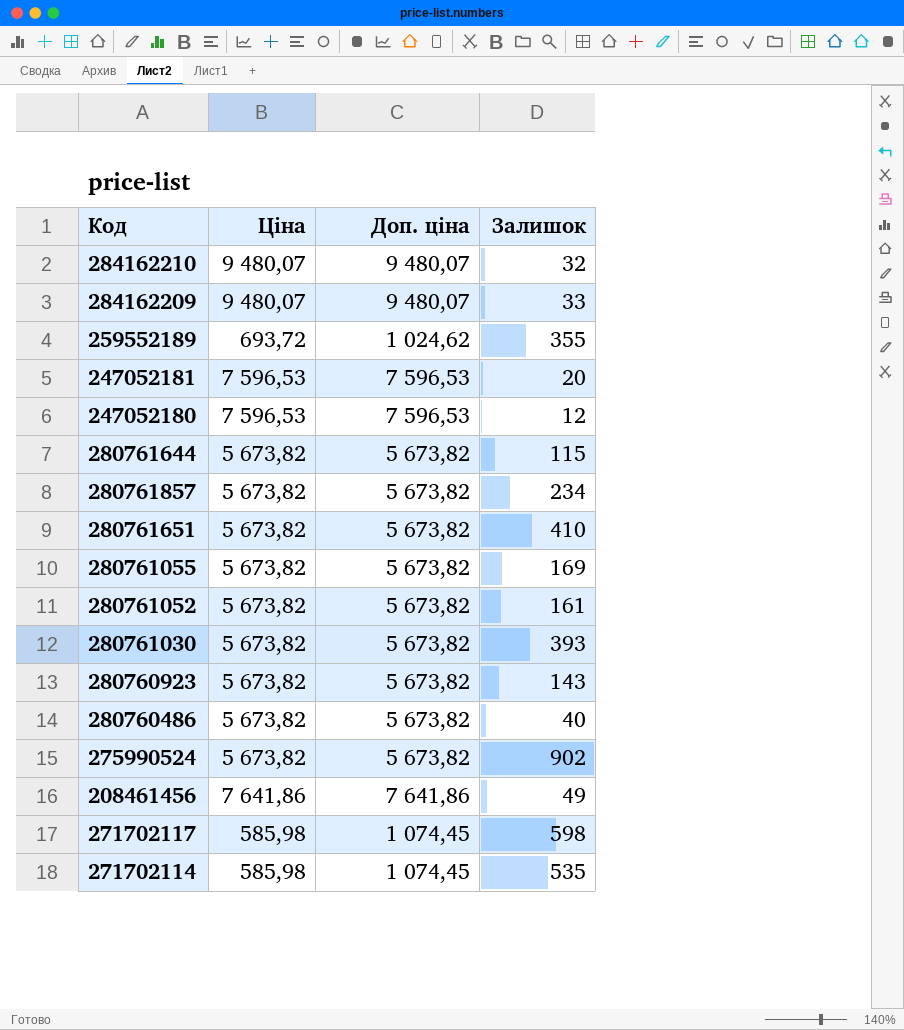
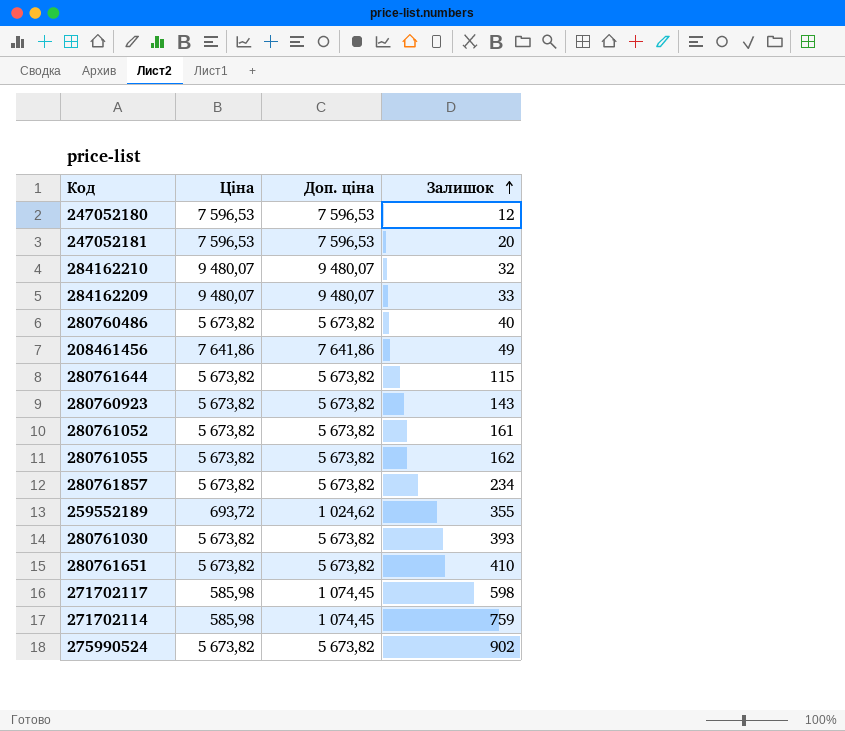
row order: none -> Залишок ascending
280761055 | Залишок: 169 -> 162
271702114 | Залишок: 535 -> 759

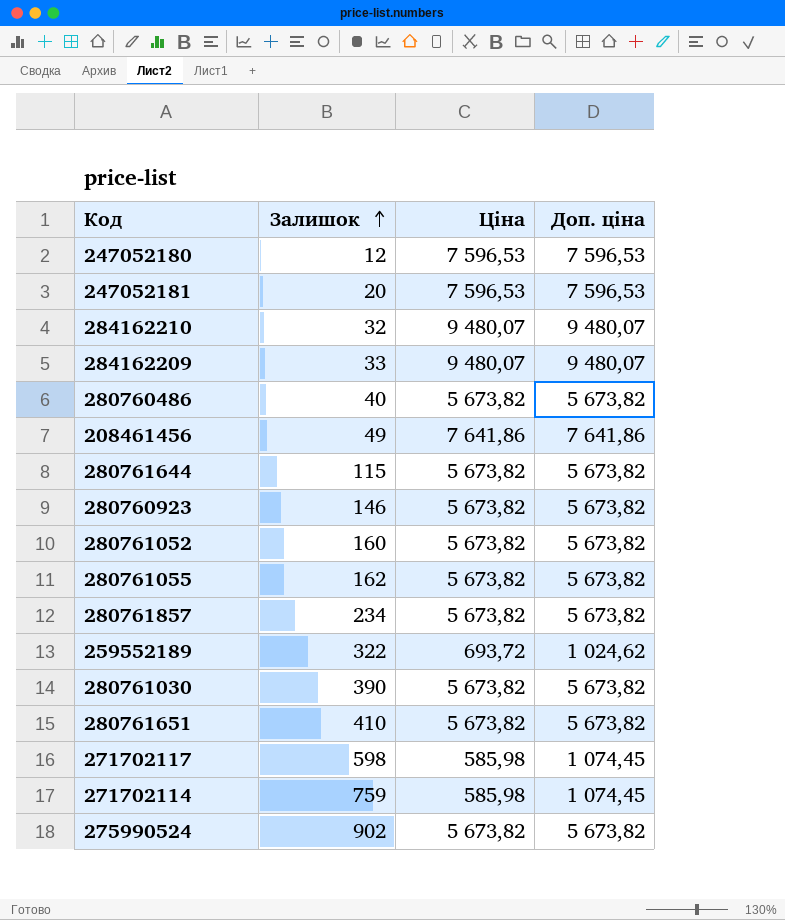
column Залишок | position: 4 -> 2
280760923 | Залишок: 143 -> 146
280761052 | Залишок: 161 -> 160
259552189 | Залишок: 355 -> 322
280761030 | Залишок: 393 -> 390

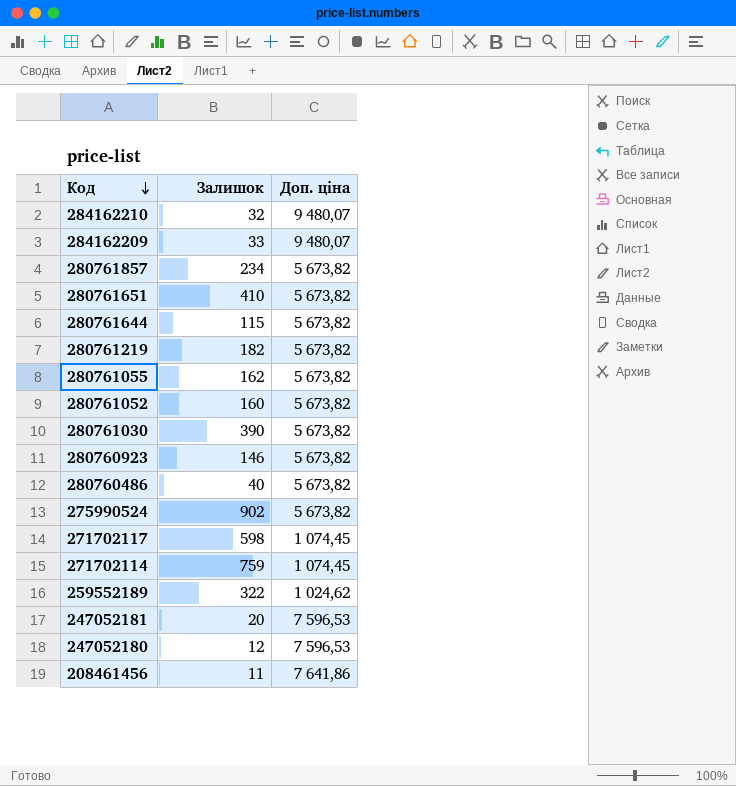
row order: Залишок ascending -> Код descending
column Ціна | position: 3 -> none
row 280761219: none -> 182 | 5 673,82
208461456 | Залишок: 49 -> 11

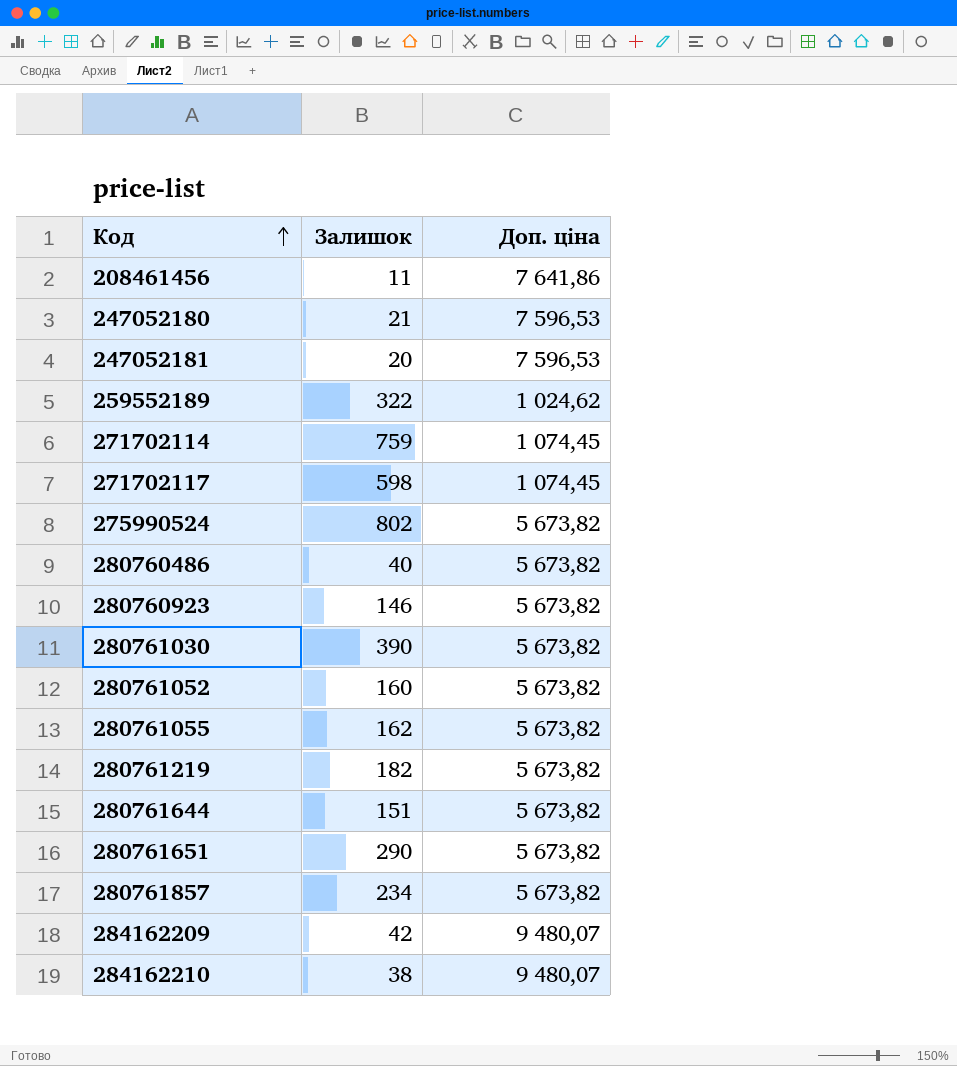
row order: Код descending -> Код ascending
247052180 | Залишок: 12 -> 21
275990524 | Залишок: 902 -> 802
280761644 | Залишок: 115 -> 151
280761651 | Залишок: 410 -> 290
284162209 | Залишок: 33 -> 42
284162210 | Залишок: 32 -> 38

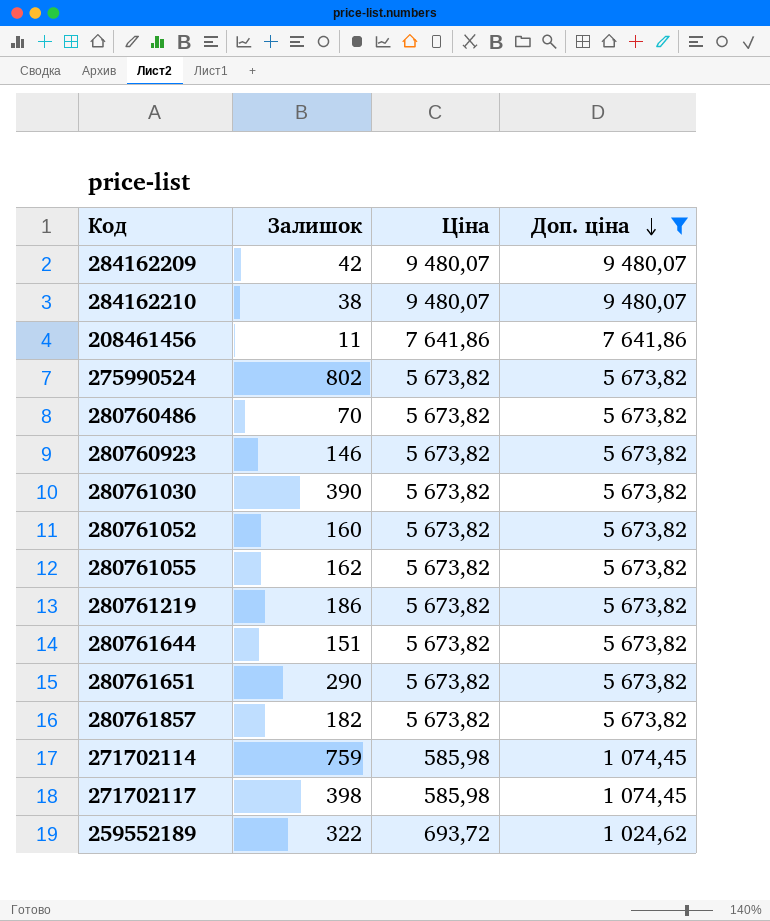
filter: none -> Доп. ціна != 7 596,53
row order: Код ascending -> Доп. ціна descending
column Ціна | position: none -> 3
280760486 | Залишок: 40 -> 70
280761219 | Залишок: 182 -> 186
280761857 | Залишок: 234 -> 182
271702117 | Залишок: 598 -> 398

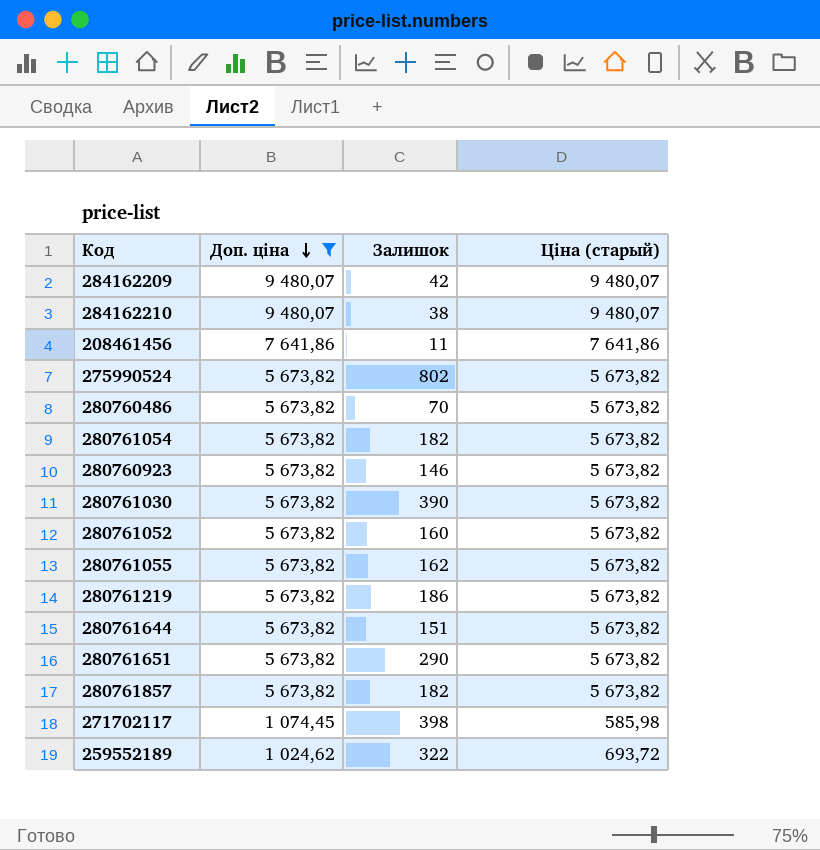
column Доп. ціна | position: 4 -> 2
column name: Ціна -> Ціна (старый)
row 271702114: 759 | 585,98 | 1 074,45 -> none
row 280761054: none -> 5 673,82 | 182 | 5 673,82

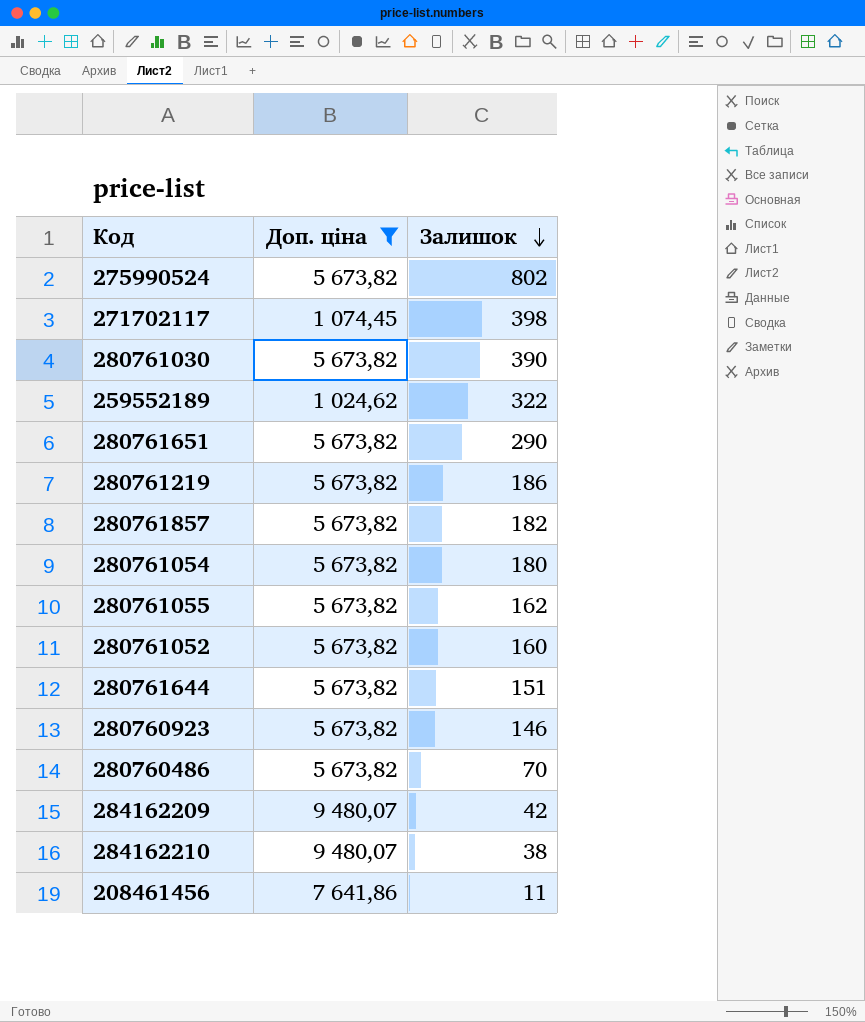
row order: Доп. ціна descending -> Залишок descending
column Ціна (старый) | position: 4 -> none
280761054 | Залишок: 182 -> 180

